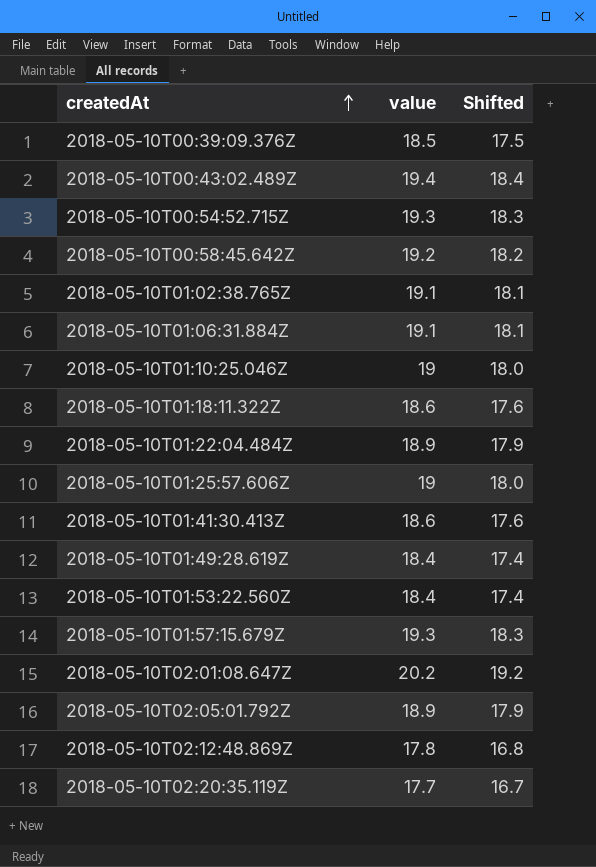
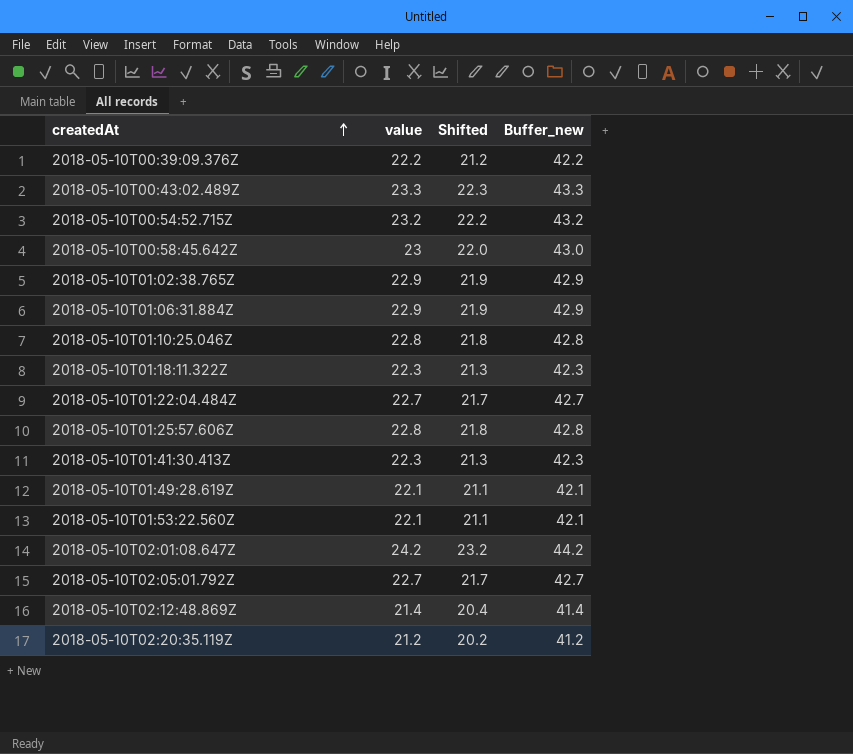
column Buffer_new | formula: none -> [value] + 20
row 2018-05-10T01:57:15.679Z: 19.3 | 18.3 -> none
2018-05-10T00:39:09.376Z | value: 18.5 -> 22.2
2018-05-10T00:39:09.376Z | Shifted: 17.5 -> 21.2
2018-05-10T00:43:02.489Z | value: 19.4 -> 23.3
2018-05-10T00:43:02.489Z | Shifted: 18.4 -> 22.3
2018-05-10T00:54:52.715Z | value: 19.3 -> 23.2
2018-05-10T00:54:52.715Z | Shifted: 18.3 -> 22.2
2018-05-10T00:58:45.642Z | value: 19.2 -> 23
2018-05-10T00:58:45.642Z | Shifted: 18.2 -> 22.0
2018-05-10T01:02:38.765Z | value: 19.1 -> 22.9
2018-05-10T01:02:38.765Z | Shifted: 18.1 -> 21.9
2018-05-10T01:06:31.884Z | value: 19.1 -> 22.9
2018-05-10T01:06:31.884Z | Shifted: 18.1 -> 21.9
2018-05-10T01:10:25.046Z | value: 19 -> 22.8
2018-05-10T01:10:25.046Z | Shifted: 18.0 -> 21.8
2018-05-10T01:18:11.322Z | value: 18.6 -> 22.3
2018-05-10T01:18:11.322Z | Shifted: 17.6 -> 21.3
2018-05-10T01:22:04.484Z | value: 18.9 -> 22.7
2018-05-10T01:22:04.484Z | Shifted: 17.9 -> 21.7
2018-05-10T01:25:57.606Z | value: 19 -> 22.8
2018-05-10T01:25:57.606Z | Shifted: 18.0 -> 21.8
2018-05-10T01:41:30.413Z | value: 18.6 -> 22.3
2018-05-10T01:41:30.413Z | Shifted: 17.6 -> 21.3
2018-05-10T01:49:28.619Z | value: 18.4 -> 22.1
2018-05-10T01:49:28.619Z | Shifted: 17.4 -> 21.1
2018-05-10T01:53:22.560Z | value: 18.4 -> 22.1
2018-05-10T01:53:22.560Z | Shifted: 17.4 -> 21.1
2018-05-10T02:01:08.647Z | value: 20.2 -> 24.2
2018-05-10T02:01:08.647Z | Shifted: 19.2 -> 23.2
2018-05-10T02:05:01.792Z | value: 18.9 -> 22.7
2018-05-10T02:05:01.792Z | Shifted: 17.9 -> 21.7
2018-05-10T02:12:48.869Z | value: 17.8 -> 21.4
2018-05-10T02:12:48.869Z | Shifted: 16.8 -> 20.4
2018-05-10T02:20:35.119Z | value: 17.7 -> 21.2
2018-05-10T02:20:35.119Z | Shifted: 16.7 -> 20.2

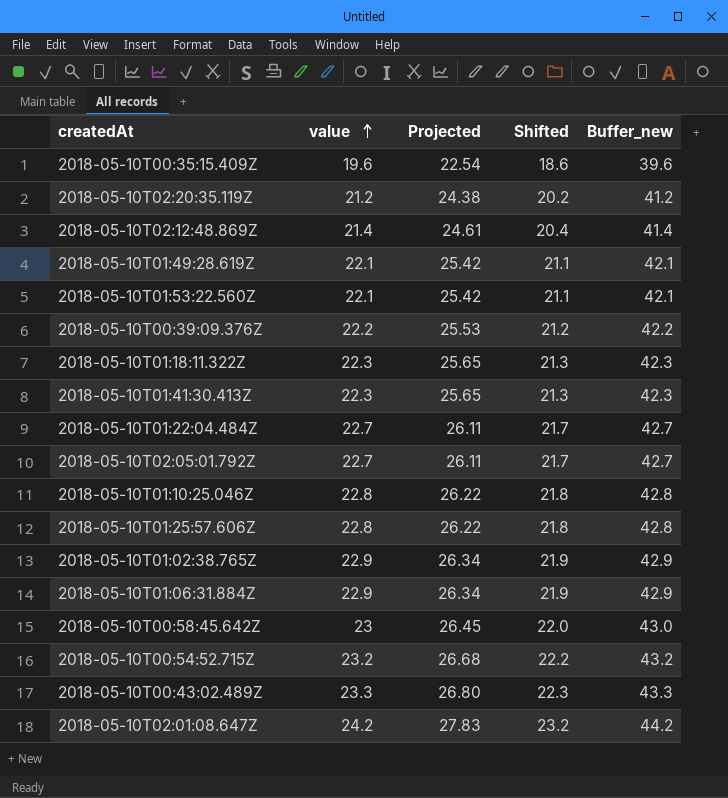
row order: createdAt ascending -> value ascending
column Projected | formula: none -> [value] * 1.15
row 2018-05-10T00:35:15.409Z: none -> 19.6 | 22.54 | 18.6 | 39.6

